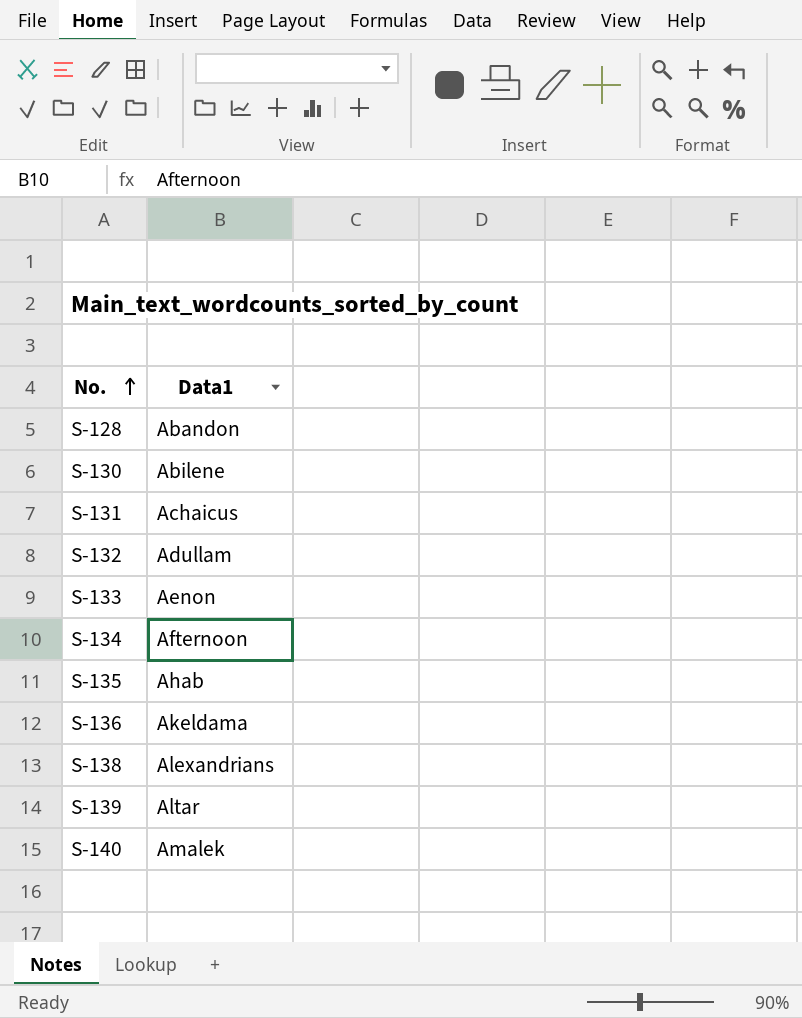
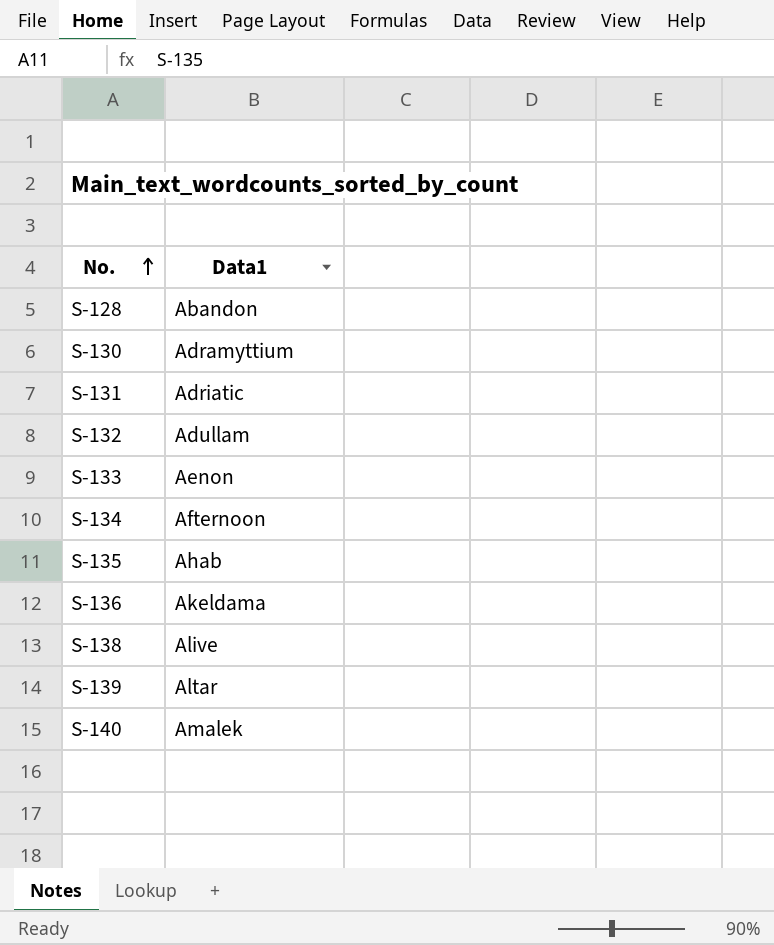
S-130 | Data1: Abilene -> Adramyttium
S-131 | Data1: Achaicus -> Adriatic
S-138 | Data1: Alexandrians -> Alive

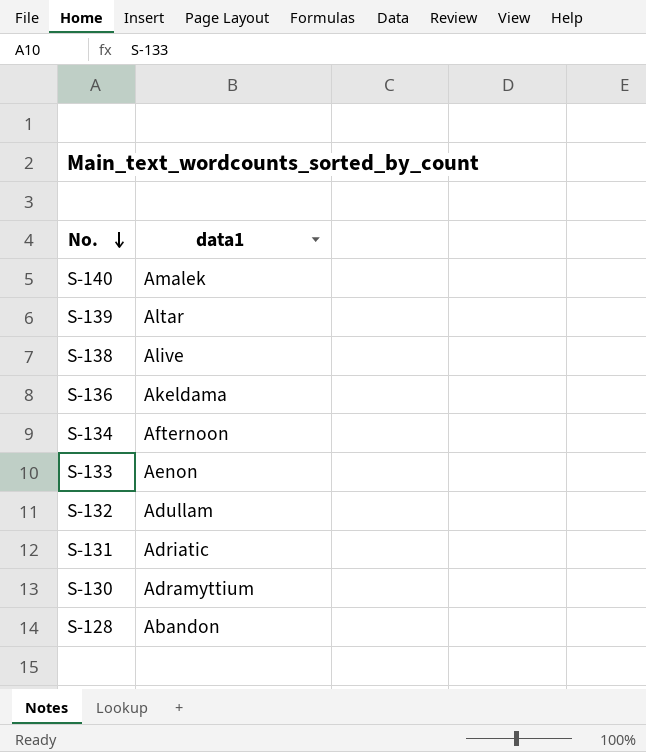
row order: No. ascending -> No. descending
column name: Data1 -> data1
row S-135: Ahab -> none

